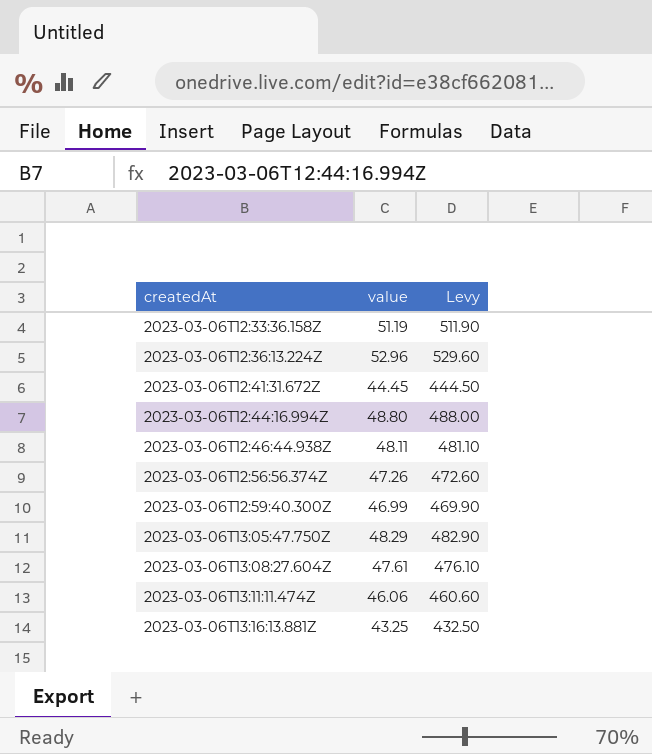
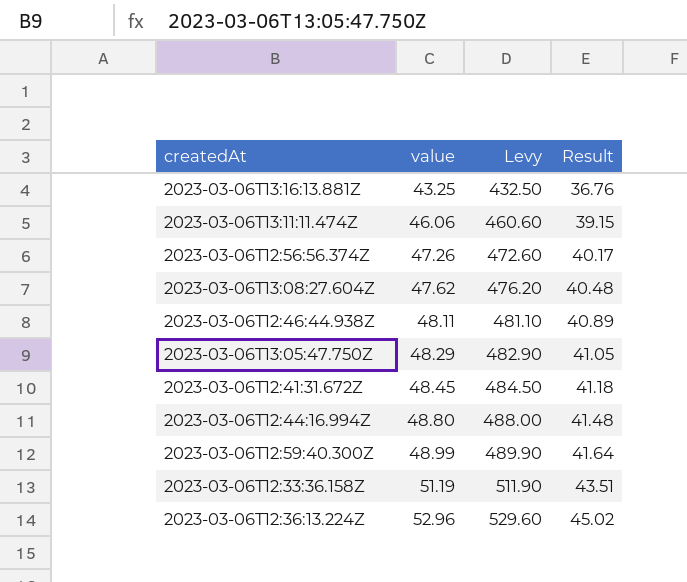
row order: createdAt ascending -> value ascending
column Result | formula: none -> [value] * 0.85
2023-03-06T13:08:27.604Z | value: 47.61 -> 47.62
2023-03-06T13:08:27.604Z | Levy: 476.10 -> 476.20
2023-03-06T12:41:31.672Z | value: 44.45 -> 48.45
2023-03-06T12:41:31.672Z | Levy: 444.50 -> 484.50
2023-03-06T12:59:40.300Z | value: 46.99 -> 48.99
2023-03-06T12:59:40.300Z | Levy: 469.90 -> 489.90

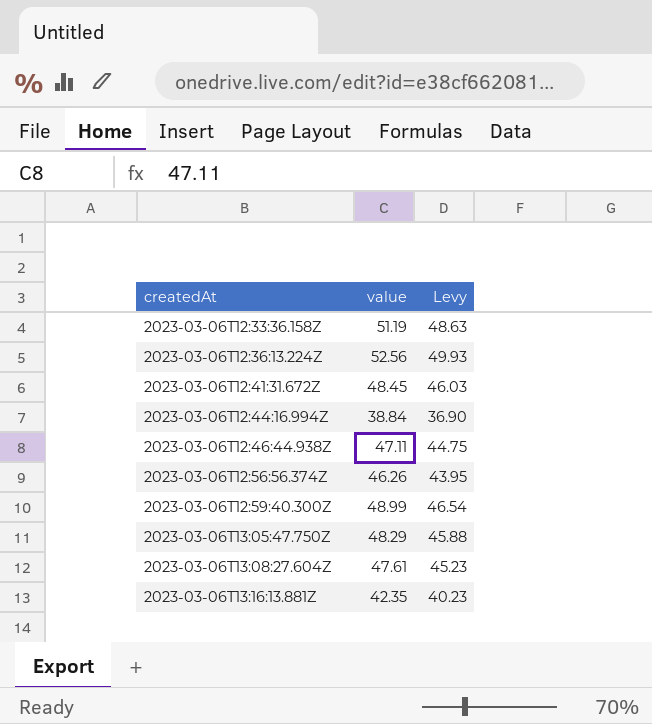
row order: value ascending -> createdAt ascending
column Result | formula: [value] * 0.85 -> none
column Levy | formula: [value] * 10 -> [value] * 0.95
row 2023-03-06T13:11:11.474Z: 46.06 | 460.60 | 39.15 -> none
2023-03-06T12:36:13.224Z | value: 52.96 -> 52.56
2023-03-06T12:44:16.994Z | value: 48.80 -> 38.84
2023-03-06T12:46:44.938Z | value: 48.11 -> 47.11
2023-03-06T12:56:56.374Z | value: 47.26 -> 46.26
2023-03-06T13:08:27.604Z | value: 47.62 -> 47.61
2023-03-06T13:16:13.881Z | value: 43.25 -> 42.35

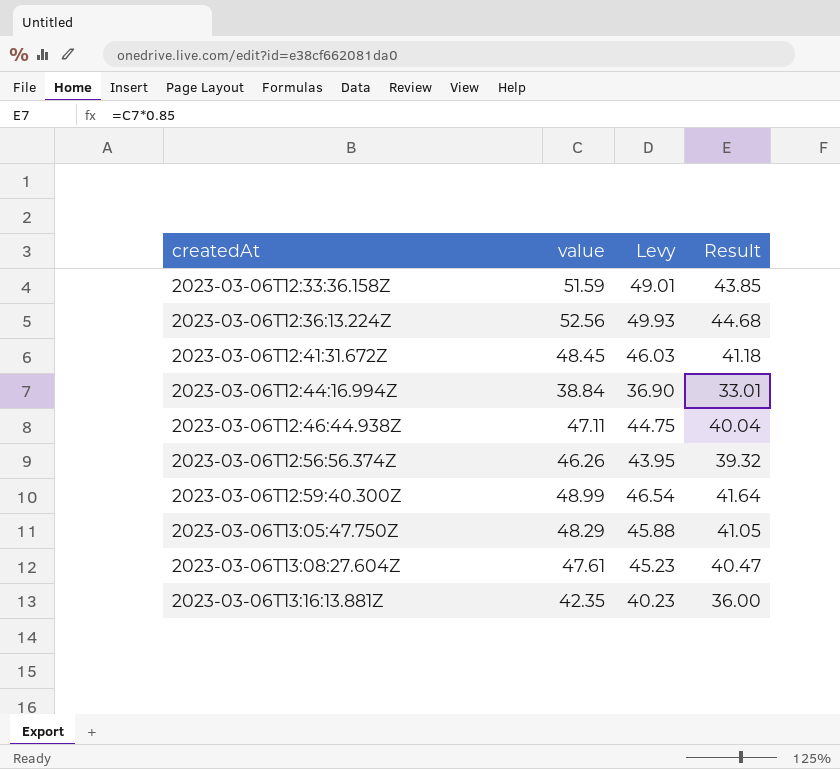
column Result | formula: none -> [value] * 0.85
2023-03-06T12:33:36.158Z | value: 51.19 -> 51.59
2023-03-06T12:33:36.158Z | Levy: 48.63 -> 49.01

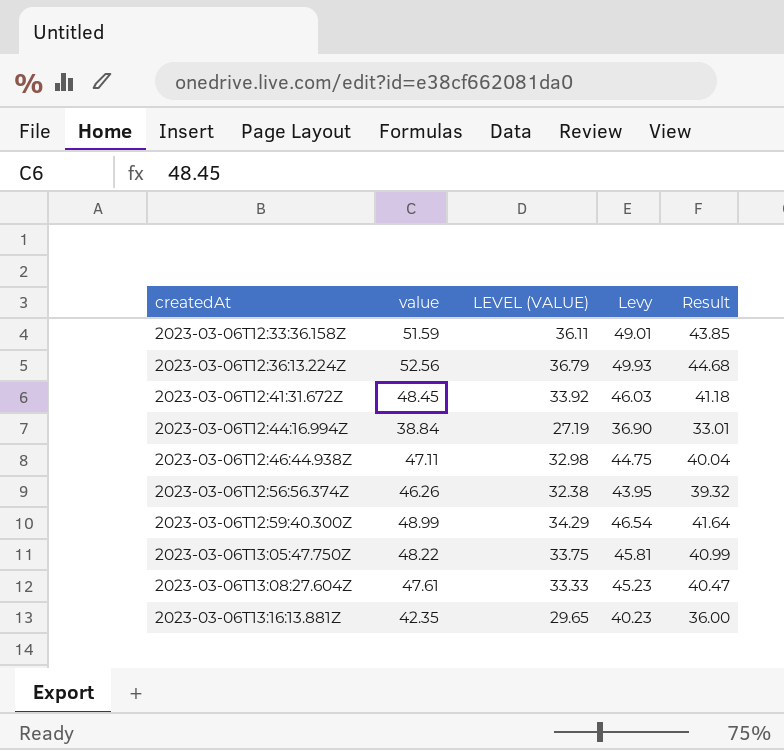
column LEVEL (VALUE) | formula: none -> [value] * 0.7
2023-03-06T13:05:47.750Z | value: 48.29 -> 48.22
2023-03-06T13:05:47.750Z | Levy: 45.88 -> 45.81
2023-03-06T13:05:47.750Z | Result: 41.05 -> 40.99

